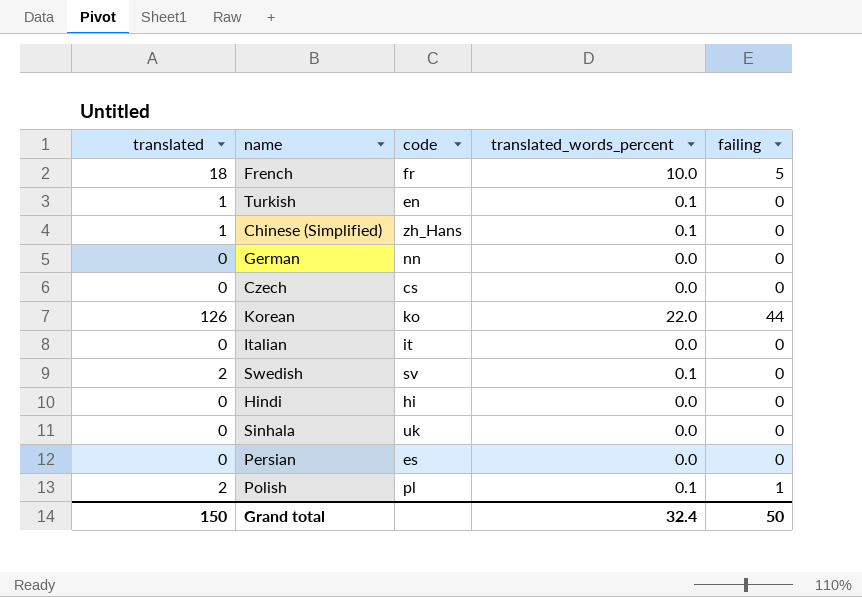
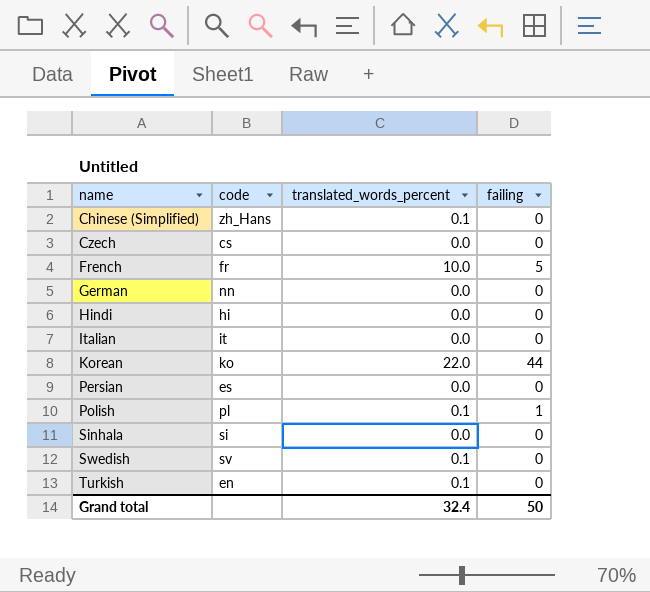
row order: none -> name ascending
column translated | position: 1 -> none
Sinhala | code: uk -> si

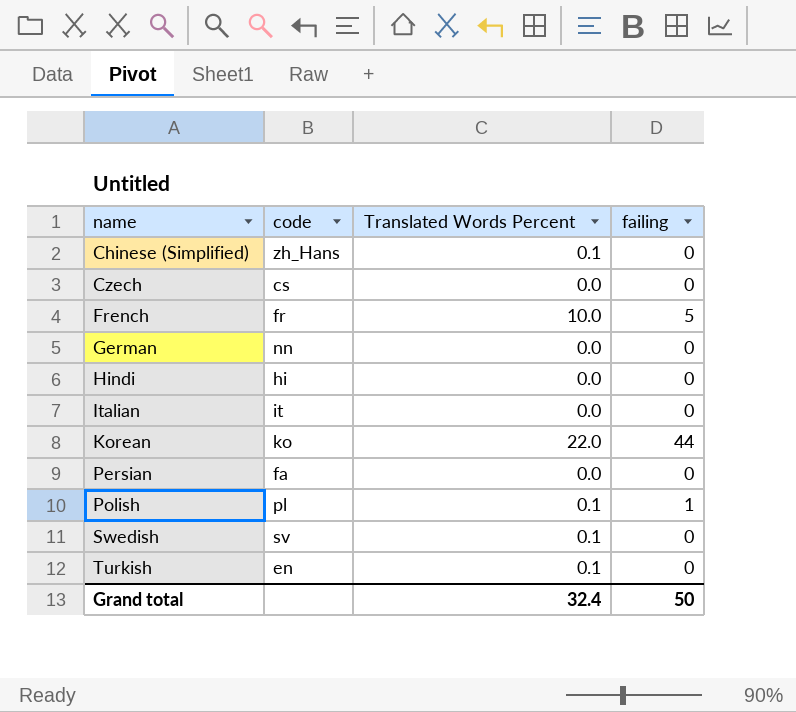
column name: translated_words_percent -> Translated Words Percent
row Sinhala: si | 0.0 | 0 -> none
Persian | code: es -> fa

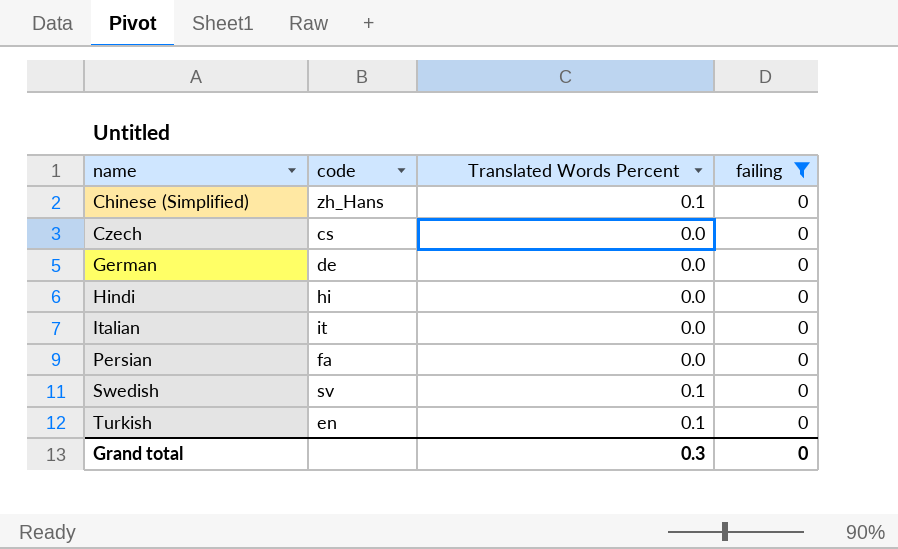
filter: none -> failing = 0
German | code: nn -> de
Grand total | Translated Words Percent: 32.4 -> 0.3
Grand total | failing: 50 -> 0

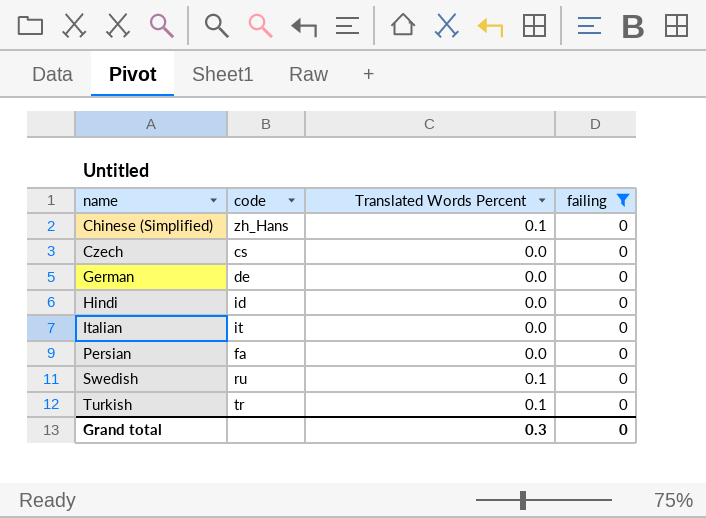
Hindi | code: hi -> id
Swedish | code: sv -> ru
Turkish | code: en -> tr

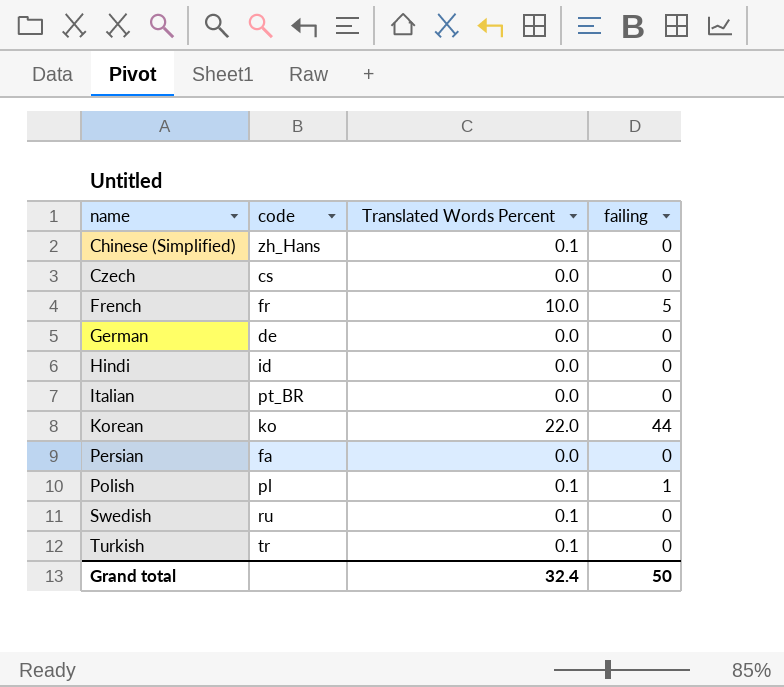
filter: failing = 0 -> none
Italian | code: it -> pt_BR
Grand total | Translated Words Percent: 0.3 -> 32.4
Grand total | failing: 0 -> 50

